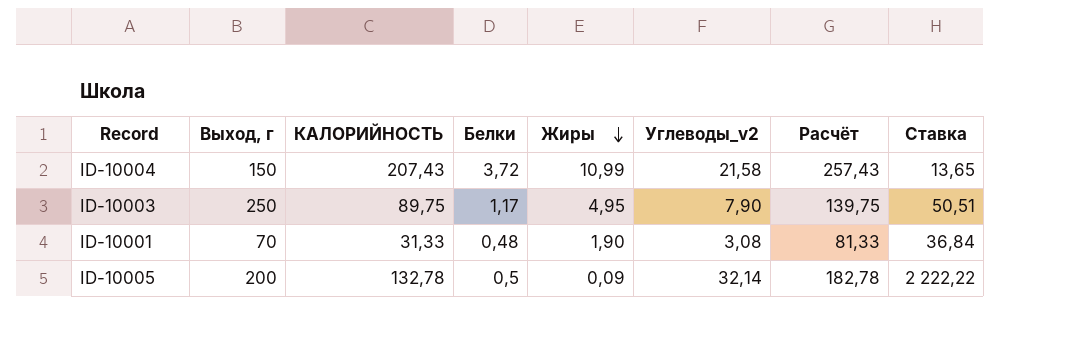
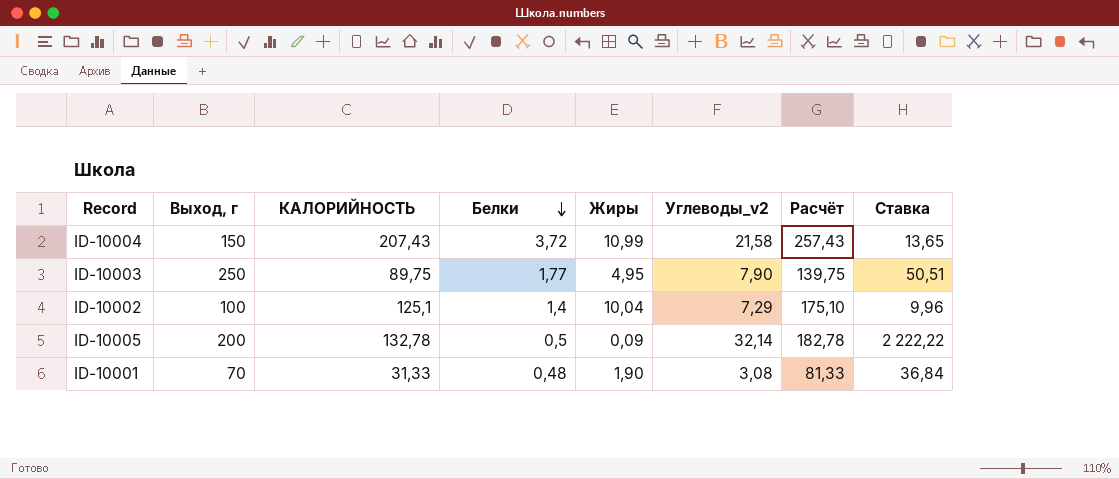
row order: Жиры descending -> Белки descending
ID-10003 | Белки: 1,17 -> 1,77
row ID-10002: none -> 100 | 125,1 | 1,4 | 10,04 | 7,29 | 175,10 | 9,96

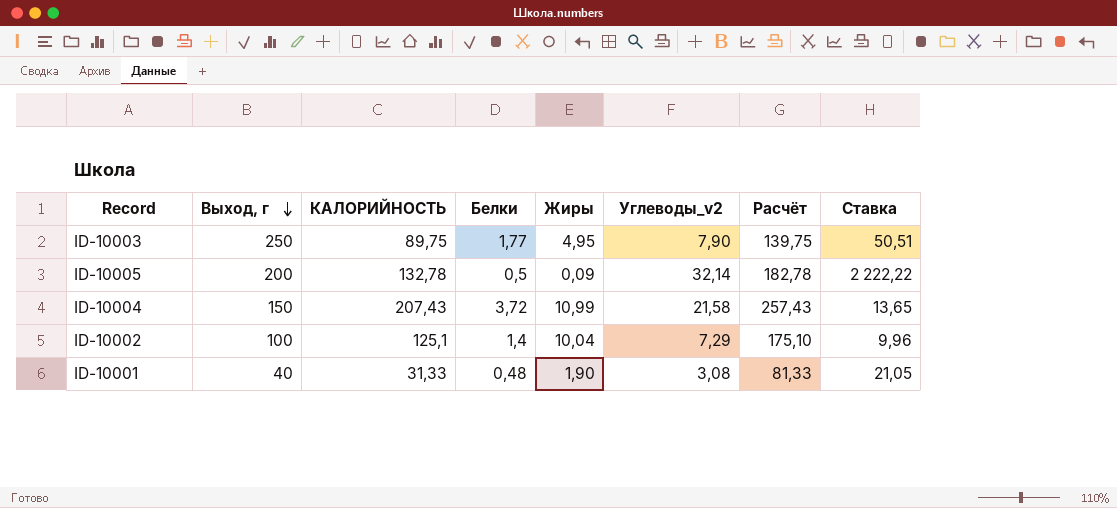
row order: Белки descending -> Выход, г descending
ID-10001 | Выход, г: 70 -> 40
ID-10001 | Ставка: 36,84 -> 21,05

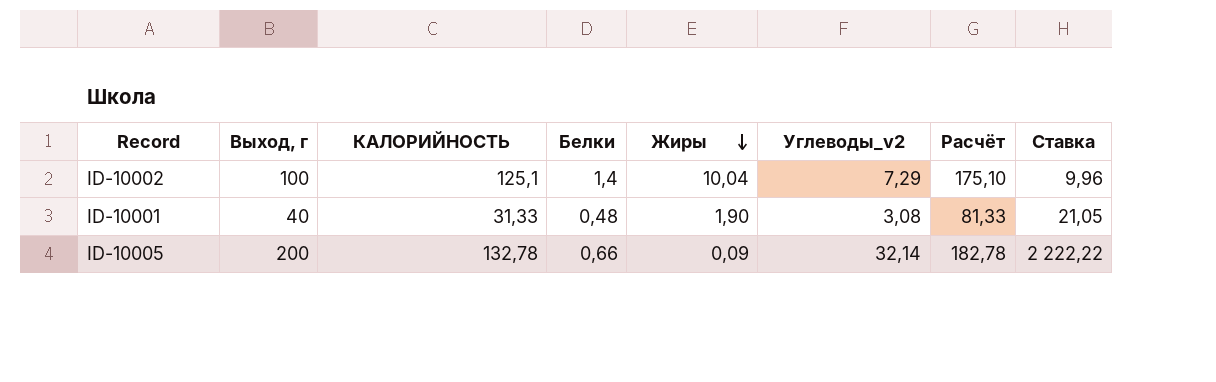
row order: Выход, г descending -> Жиры descending
row ID-10003: 250 | 89,75 | 1,77 | 4,95 | 7,90 | 139,75 | 50,51 -> none
row ID-10004: 150 | 207,43 | 3,72 | 10,99 | 21,58 | 257,43 | 13,65 -> none
ID-10005 | Белки: 0,5 -> 0,66

